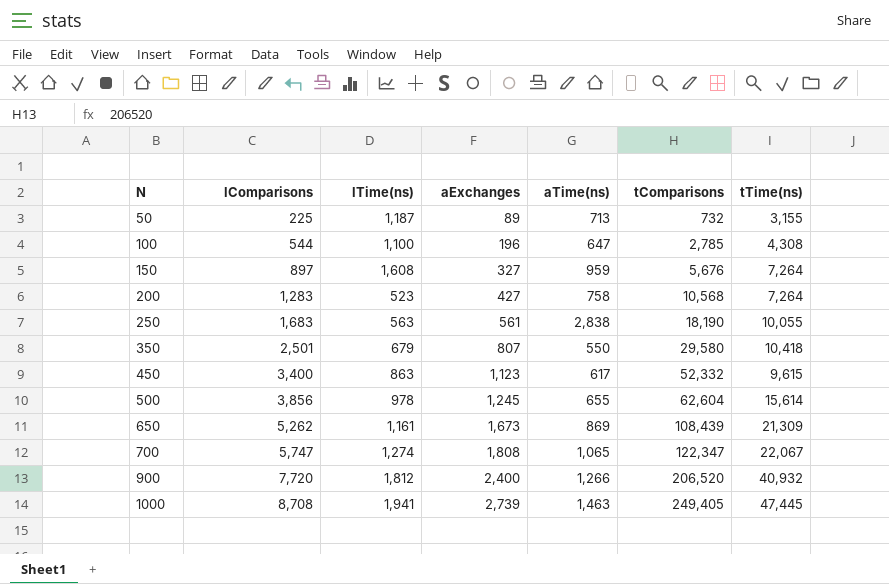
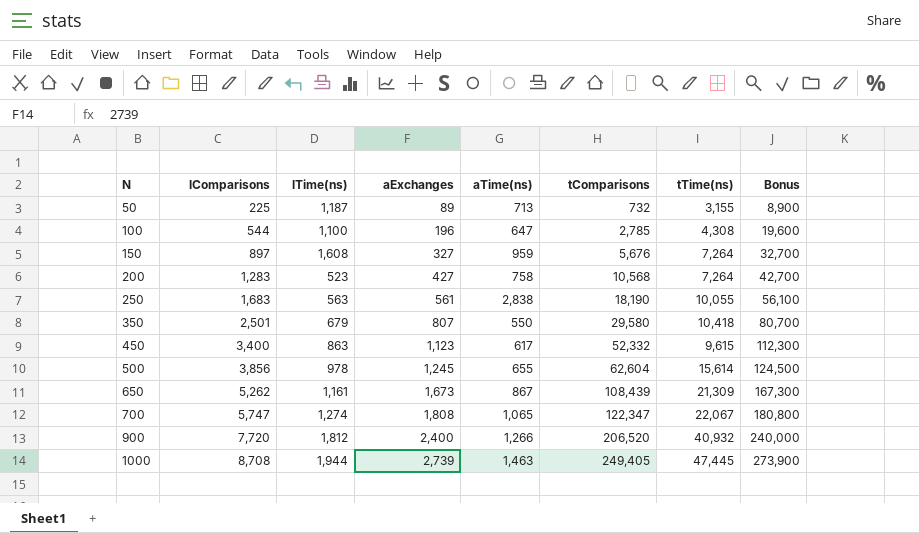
column Bonus | formula: none -> [aExchanges] * 100
650 | aTime(ns): 869 -> 867
1000 | lTime(ns): 1,941 -> 1,944

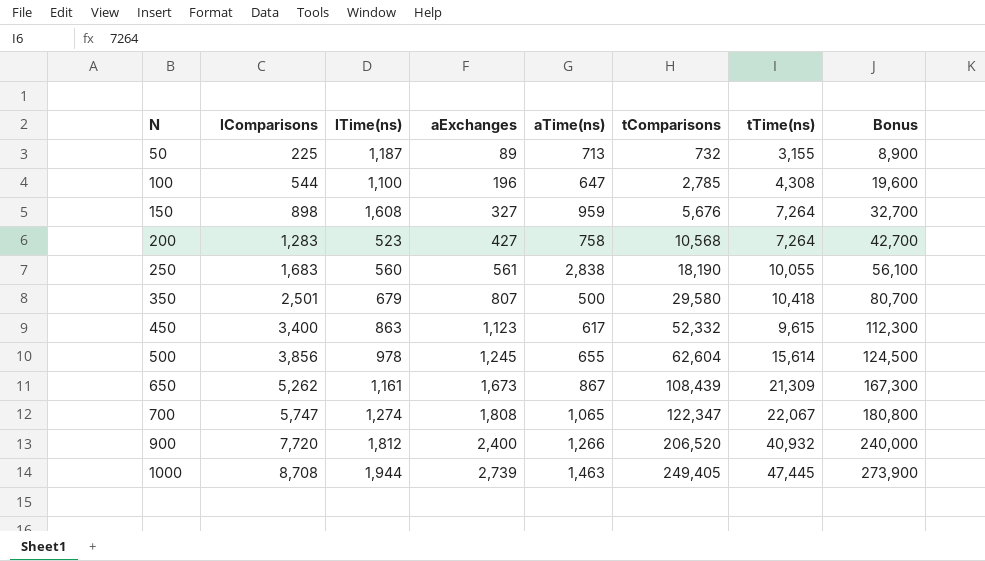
150 | lComparisons: 897 -> 898
250 | lTime(ns): 563 -> 560
350 | aTime(ns): 550 -> 500

